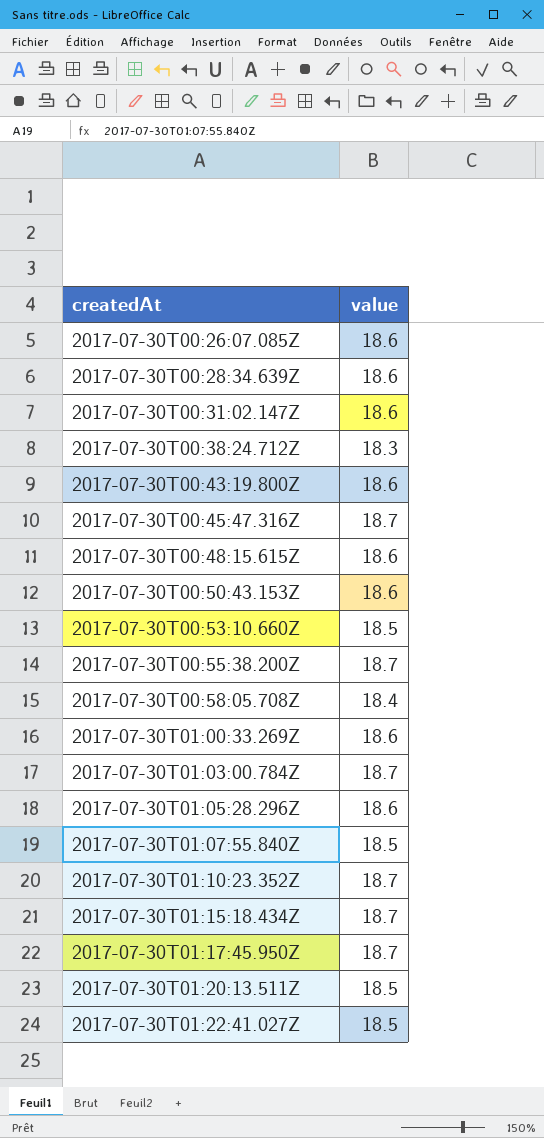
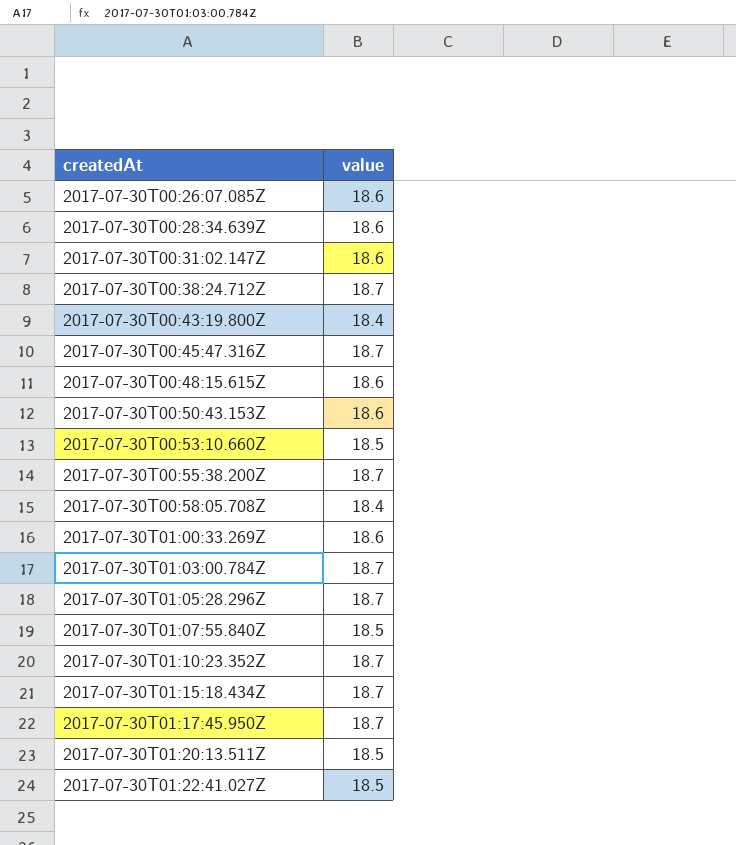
2017-07-30T00:38:24.712Z | value: 18.3 -> 18.7
2017-07-30T00:43:19.800Z | value: 18.6 -> 18.4
2017-07-30T01:05:28.296Z | value: 18.6 -> 18.7

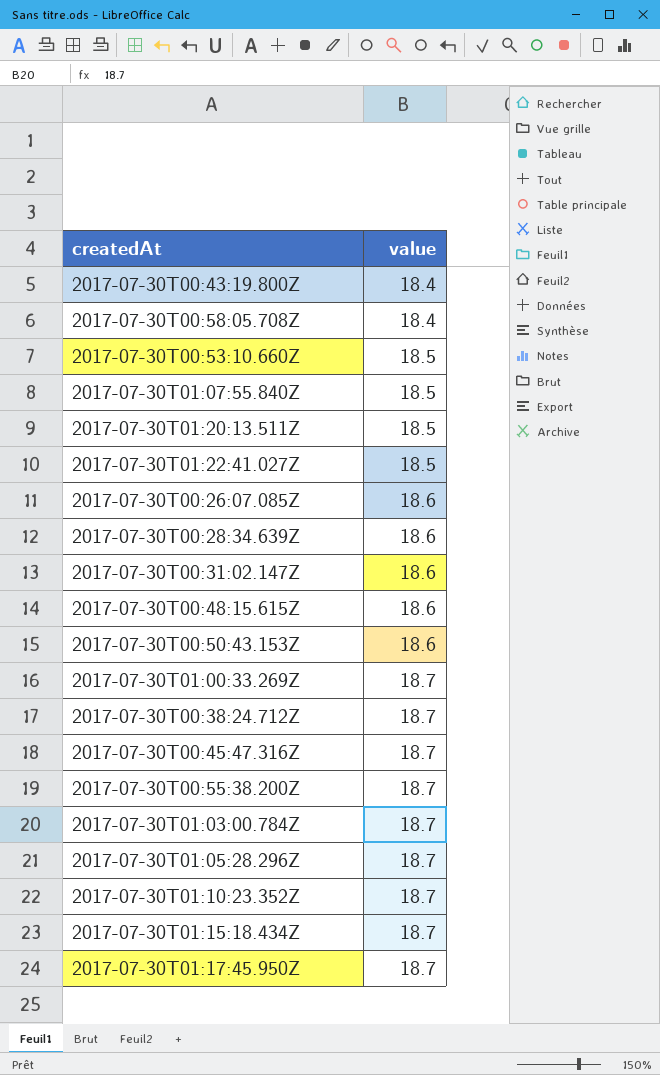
row order: createdAt ascending -> value ascending
2017-07-30T01:00:33.269Z | value: 18.6 -> 18.7

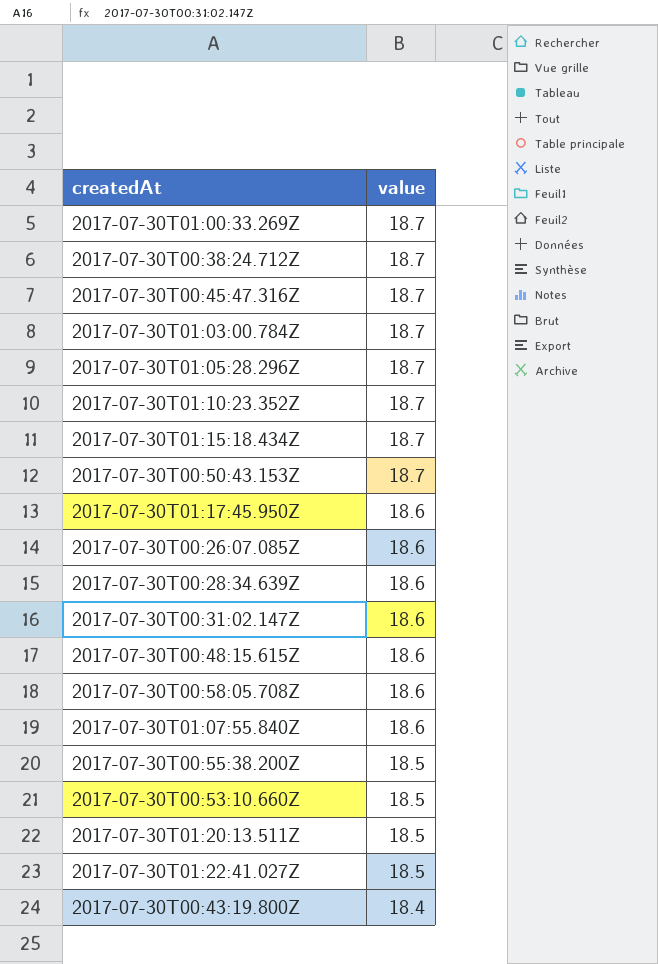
row order: value ascending -> value descending
2017-07-30T00:50:43.153Z | value: 18.6 -> 18.7
2017-07-30T01:17:45.950Z | value: 18.7 -> 18.6
2017-07-30T00:58:05.708Z | value: 18.4 -> 18.6
2017-07-30T01:07:55.840Z | value: 18.5 -> 18.6
2017-07-30T00:55:38.200Z | value: 18.7 -> 18.5

